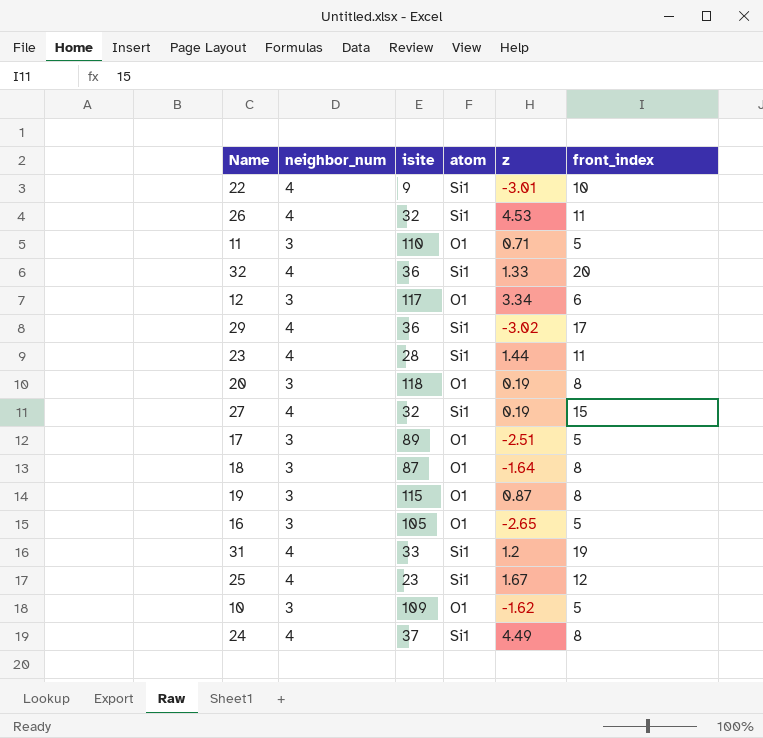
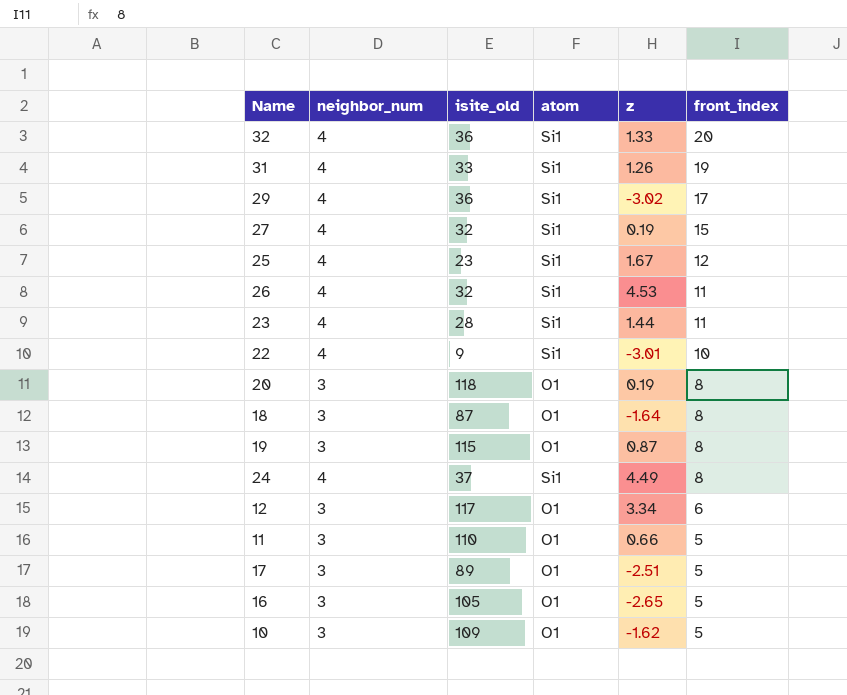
row order: none -> front_index descending
column name: isite -> isite_old
31 | z: 1.2 -> 1.26
11 | z: 0.71 -> 0.66

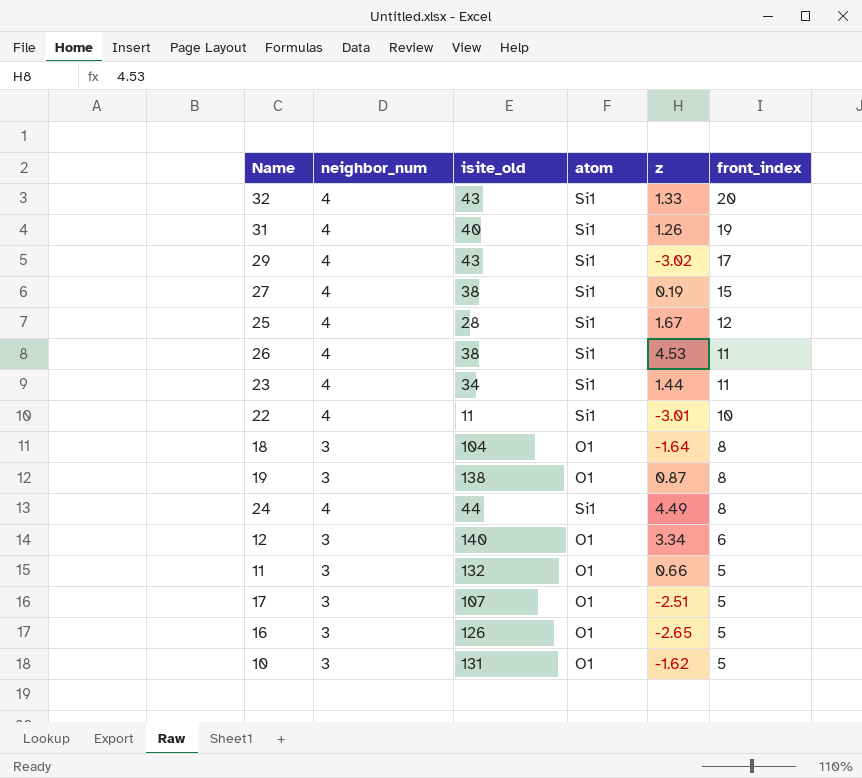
row 20: 3 | 118 | O1 | 0.19 | 8 -> none
32 | isite_old: 36 -> 43
31 | isite_old: 33 -> 40
29 | isite_old: 36 -> 43
27 | isite_old: 32 -> 38
25 | isite_old: 23 -> 28
26 | isite_old: 32 -> 38
23 | isite_old: 28 -> 34
22 | isite_old: 9 -> 11
18 | isite_old: 87 -> 104
19 | isite_old: 115 -> 138
24 | isite_old: 37 -> 44
12 | isite_old: 117 -> 140
11 | isite_old: 110 -> 132
17 | isite_old: 89 -> 107
16 | isite_old: 105 -> 126
10 | isite_old: 109 -> 131

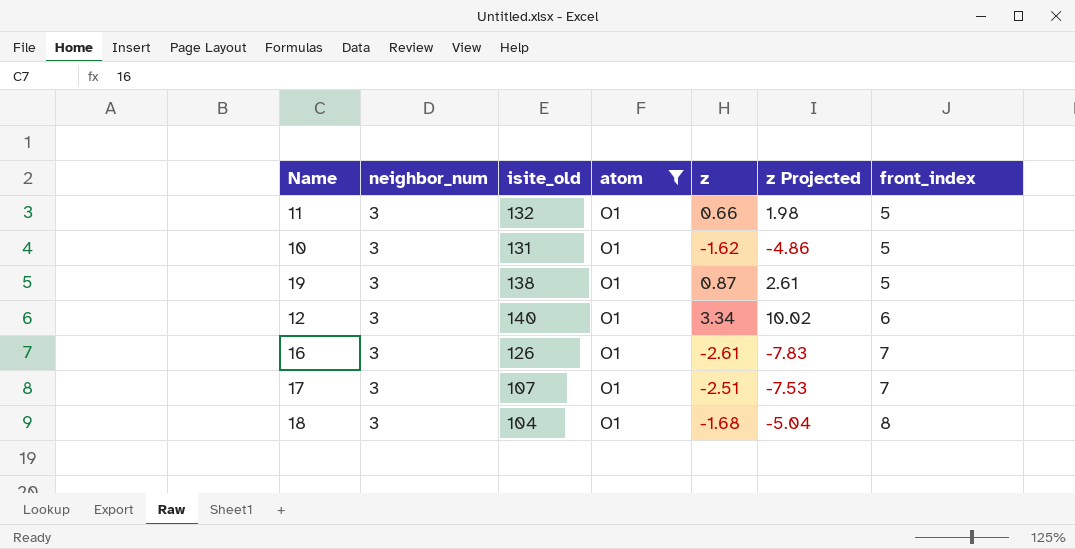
filter: none -> atom = O1
row order: front_index descending -> front_index ascending
column z Projected | formula: none -> [z] * 3
19 | front_index: 8 -> 5
16 | z: -2.65 -> -2.61
16 | front_index: 5 -> 7
17 | front_index: 5 -> 7
18 | z: -1.64 -> -1.68

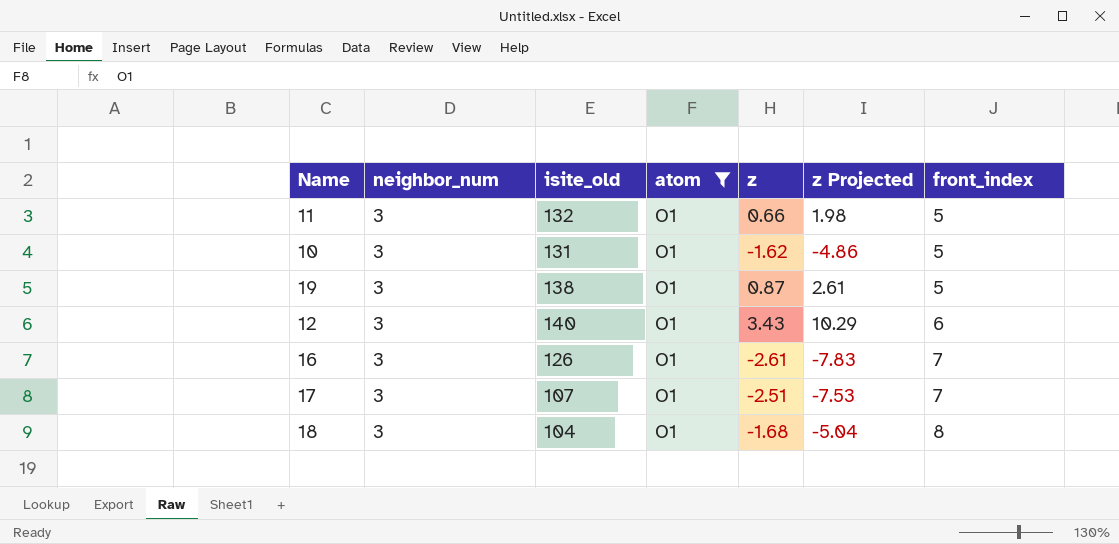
12 | z: 3.34 -> 3.43
12 | z Projected: 10.02 -> 10.29

